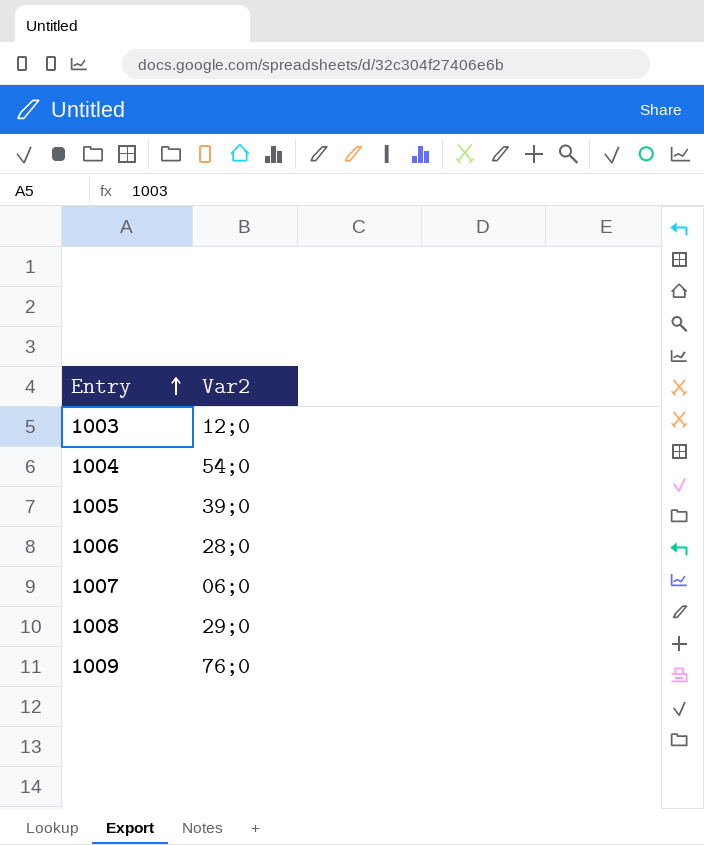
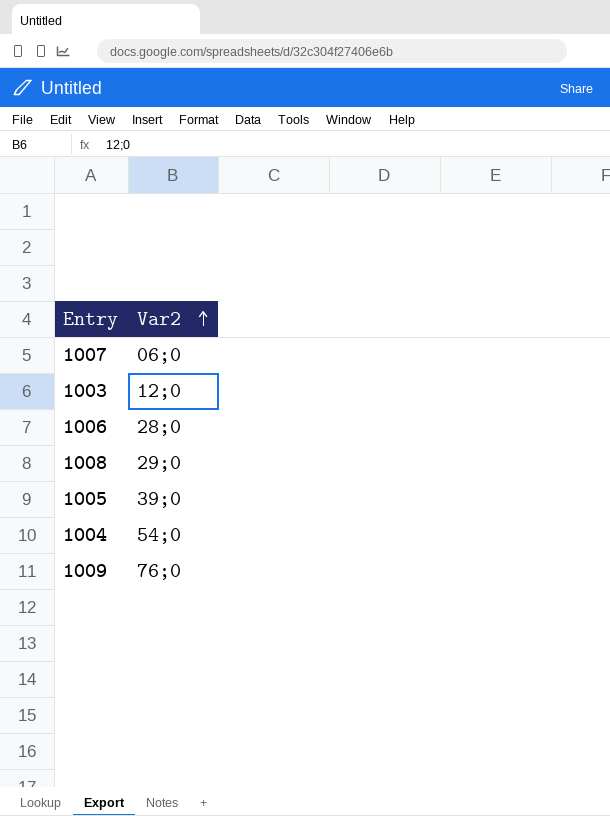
row order: Entry ascending -> Var2 ascending

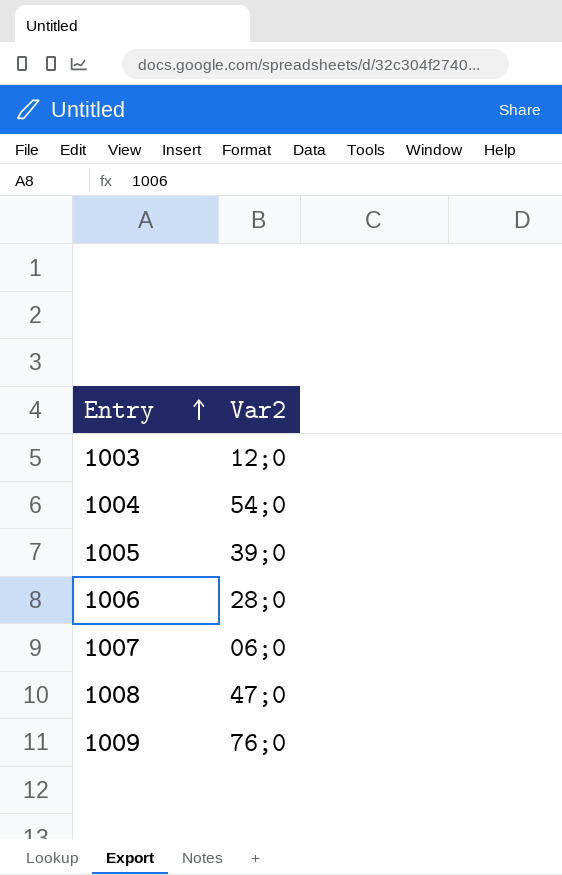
row order: Var2 ascending -> Entry ascending
1008 | Var2: 29;0 -> 47;0

